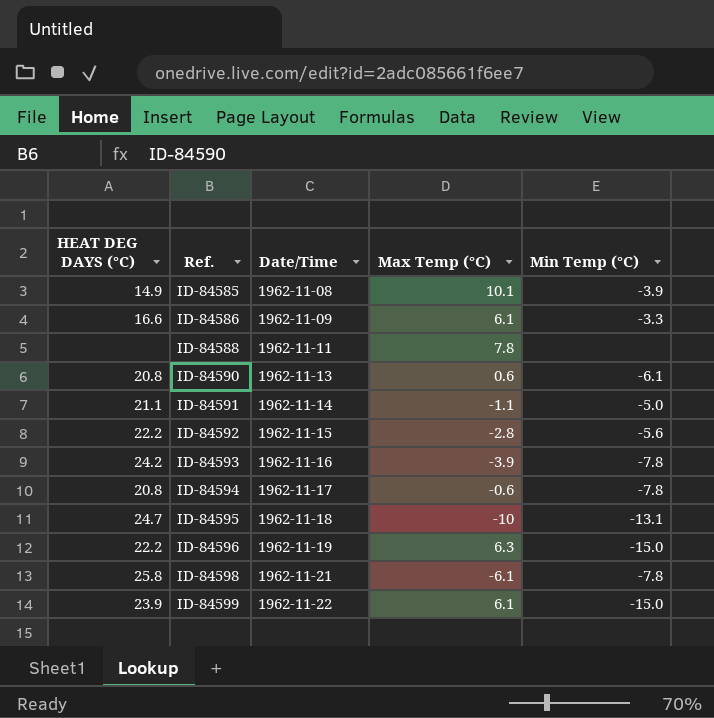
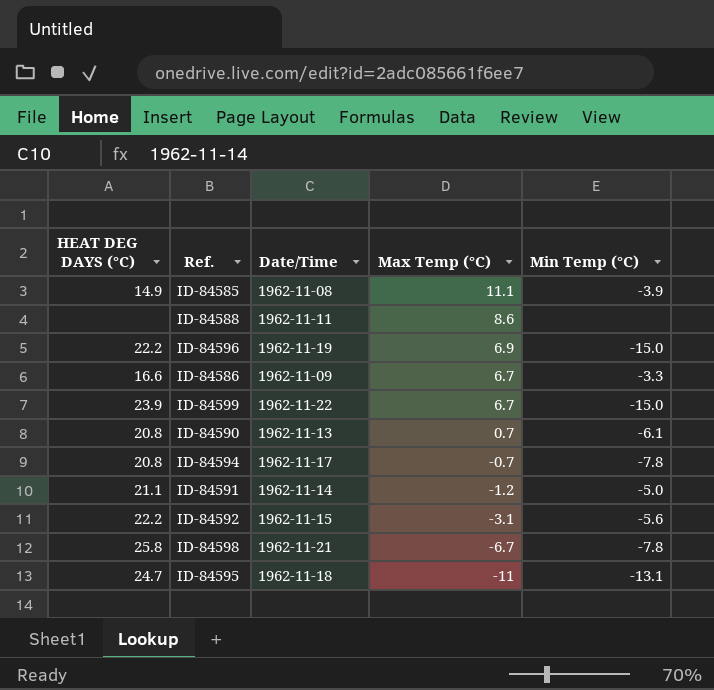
row order: Ref. ascending -> Max Temp (°C) descending
row ID-84593: 24.2 | 1962-11-16 | -3.9 | -7.8 -> none
ID-84585 | Max Temp (°C): 10.1 -> 11.1
ID-84588 | Max Temp (°C): 7.8 -> 8.6
ID-84596 | Max Temp (°C): 6.3 -> 6.9
ID-84586 | Max Temp (°C): 6.1 -> 6.7
ID-84599 | Max Temp (°C): 6.1 -> 6.7
ID-84590 | Max Temp (°C): 0.6 -> 0.7
ID-84594 | Max Temp (°C): -0.6 -> -0.7
ID-84591 | Max Temp (°C): -1.1 -> -1.2
ID-84592 | Max Temp (°C): -2.8 -> -3.1
ID-84598 | Max Temp (°C): -6.1 -> -6.7
ID-84595 | Max Temp (°C): -10 -> -11

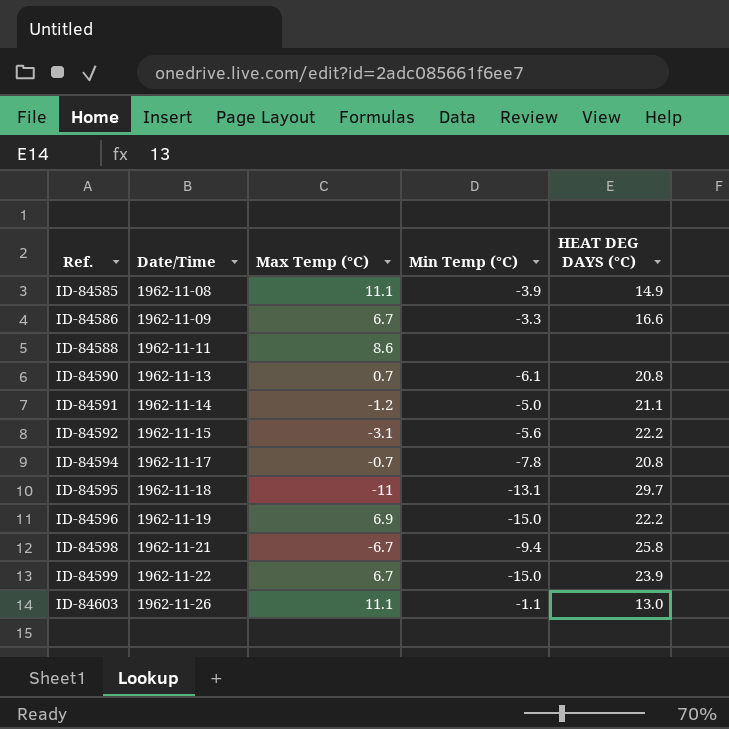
row order: Max Temp (°C) descending -> Ref. ascending
column HEAT DEG DAYS (°C) | position: 1 -> 5
ID-84595 | HEAT DEG DAYS (°C): 24.7 -> 29.7
ID-84598 | Min Temp (°C): -7.8 -> -9.4
row ID-84603: none -> 1962-11-26 | 11.1 | -1.1 | 13.0

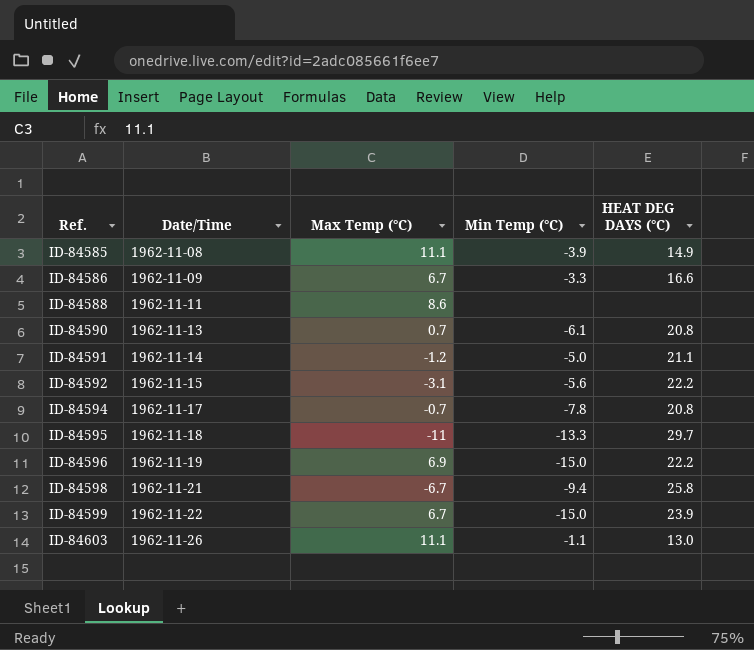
ID-84595 | Min Temp (°C): -13.1 -> -13.3

